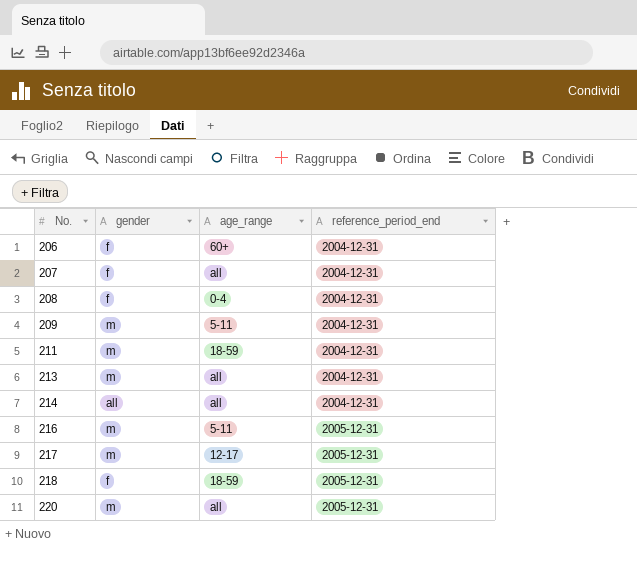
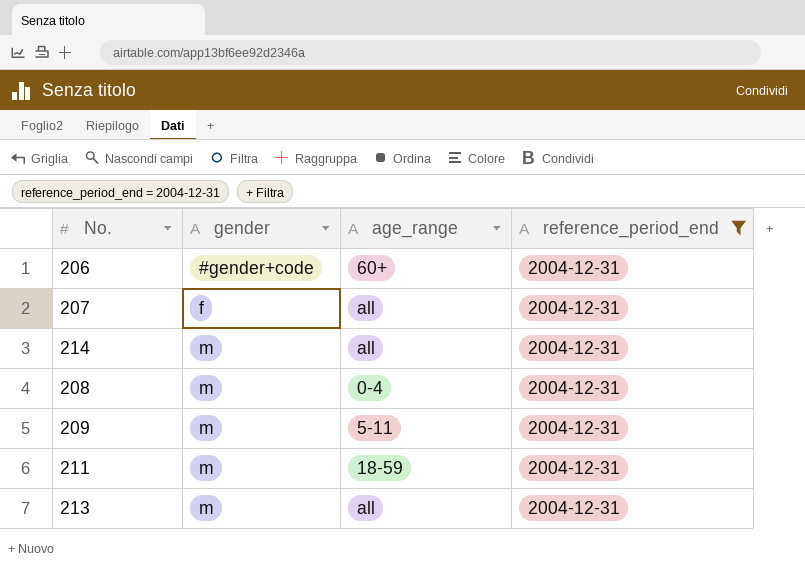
filter: none -> reference_period_end = 2004-12-31
row order: No. ascending -> gender ascending
206 | gender: f -> #gender+code
214 | gender: all -> m
208 | gender: f -> m

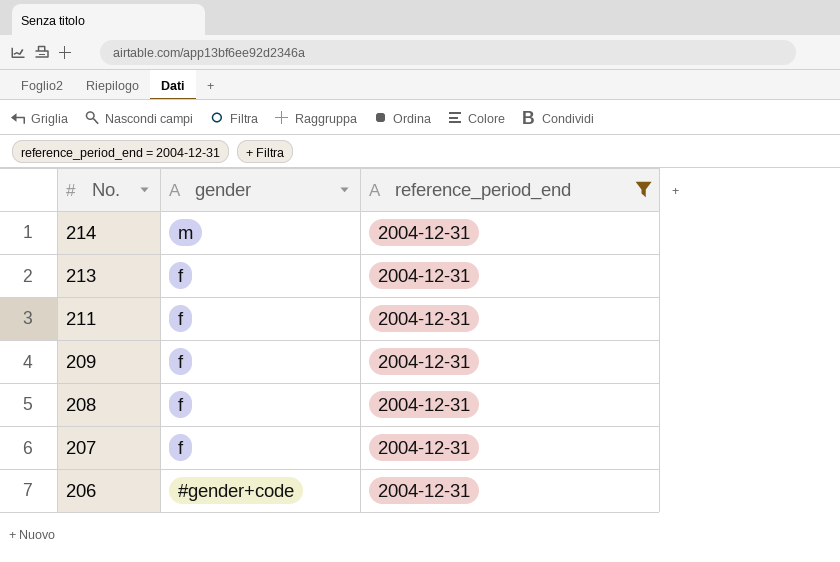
row order: gender ascending -> No. descending
column age_range | position: 3 -> none
213 | gender: m -> f
211 | gender: m -> f
209 | gender: m -> f
208 | gender: m -> f

